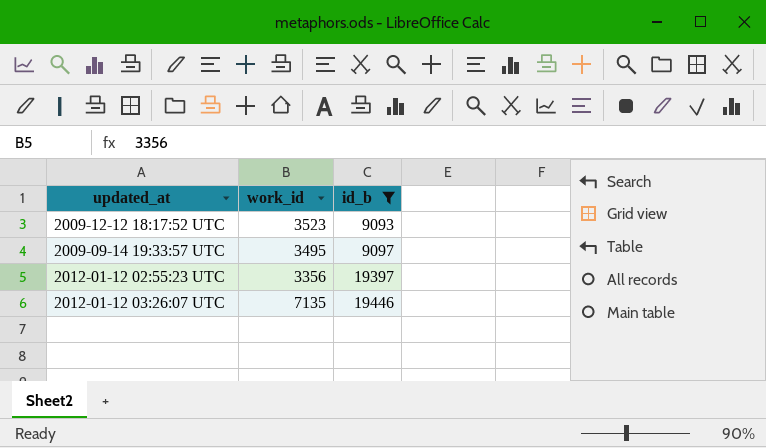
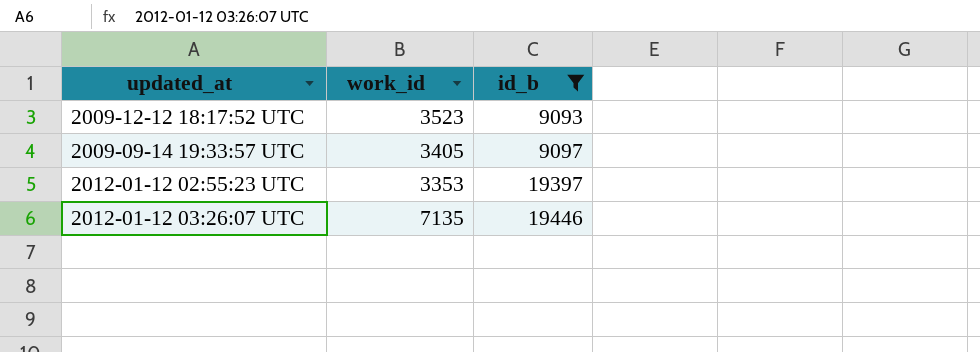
2009-09-14 19:33:57 UTC | work_id: 3495 -> 3405
2012-01-12 02:55:23 UTC | work_id: 3356 -> 3353

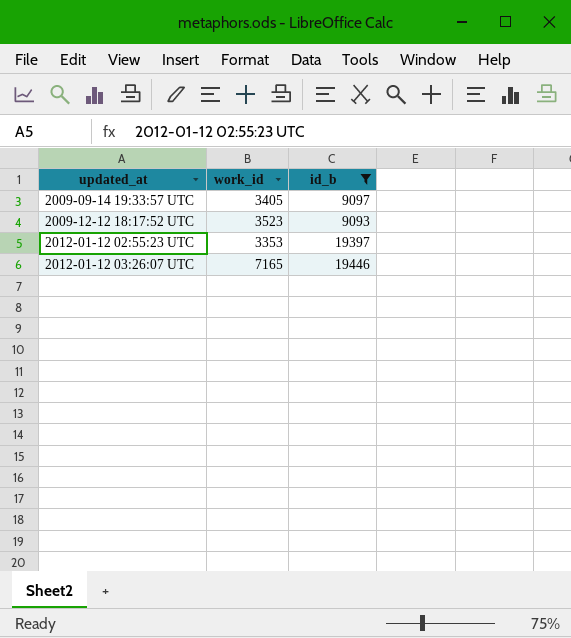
row order: id_b ascending -> updated_at ascending
2012-01-12 03:26:07 UTC | work_id: 7135 -> 7165

